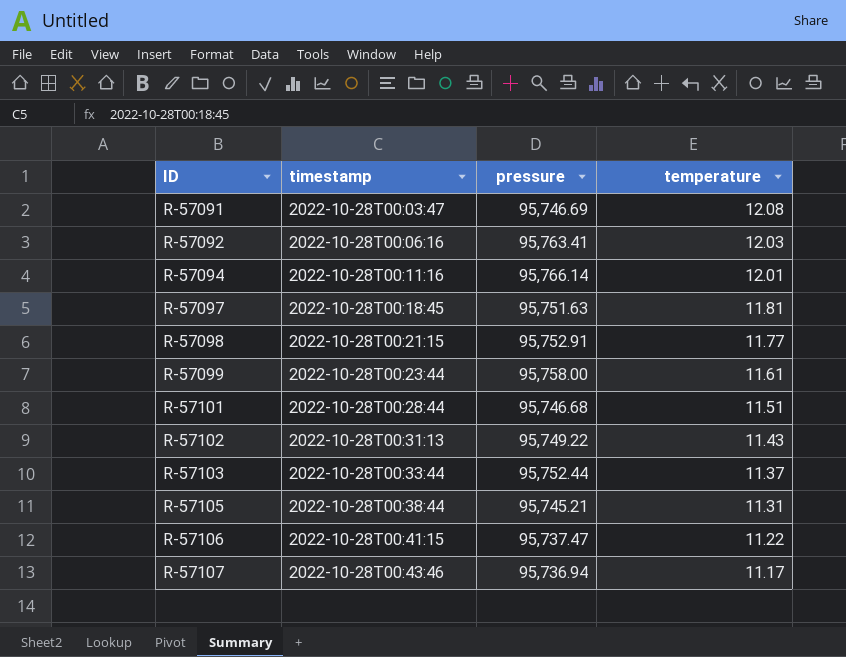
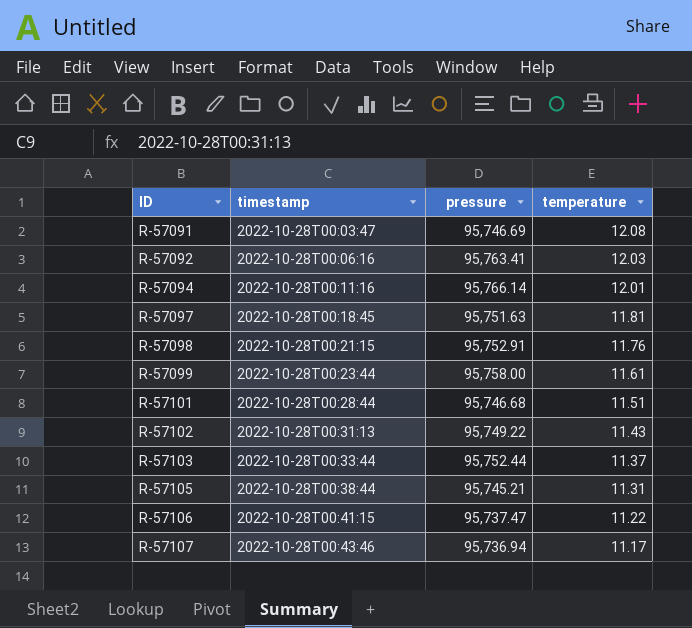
R-57098 | temperature: 11.77 -> 11.76

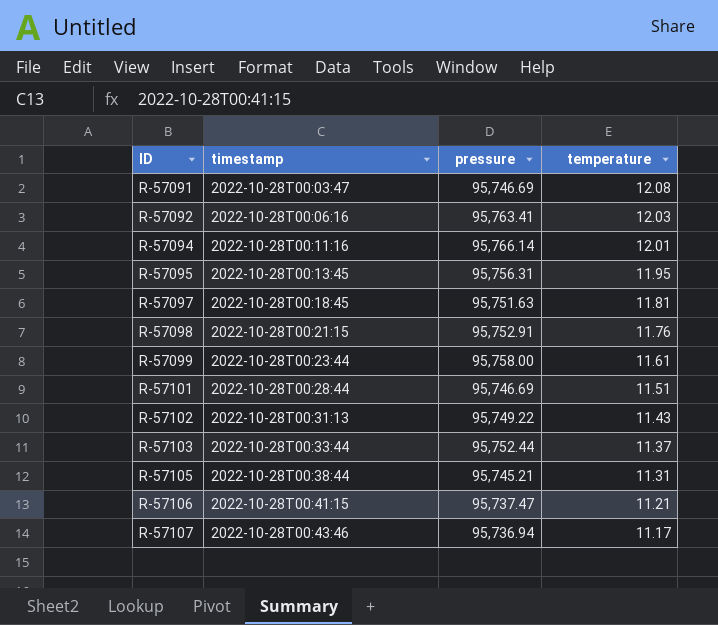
row R-57095: none -> 2022-10-28T00:13:45 | 95,756.31 | 11.95
R-57101 | pressure: 95,746.68 -> 95,746.69
R-57106 | temperature: 11.22 -> 11.21

